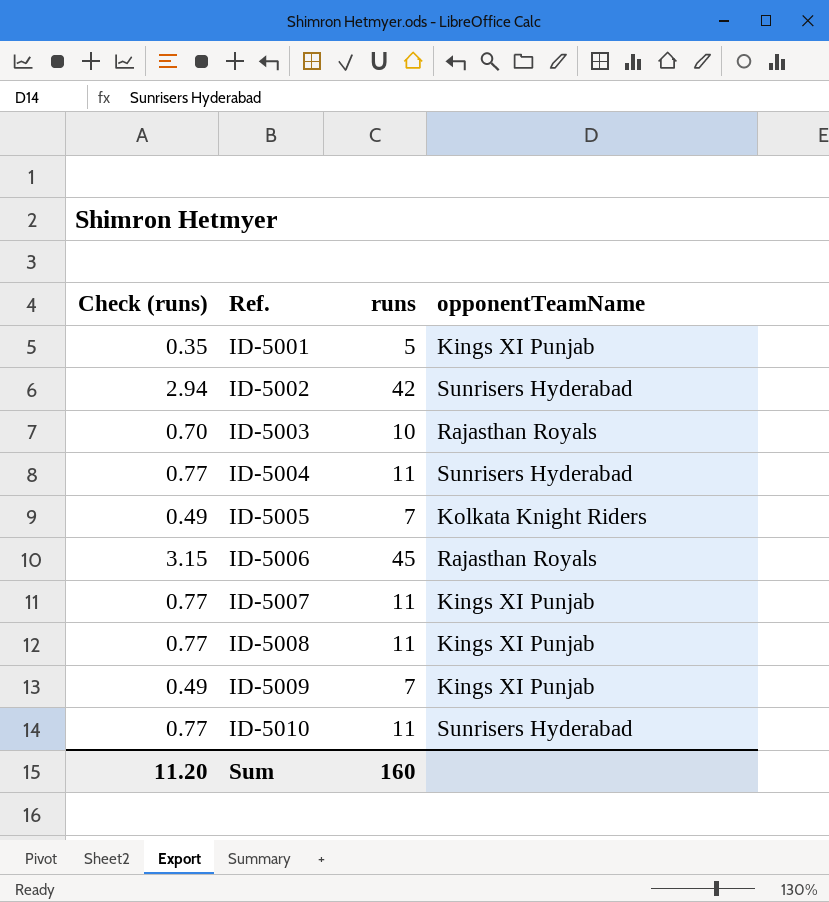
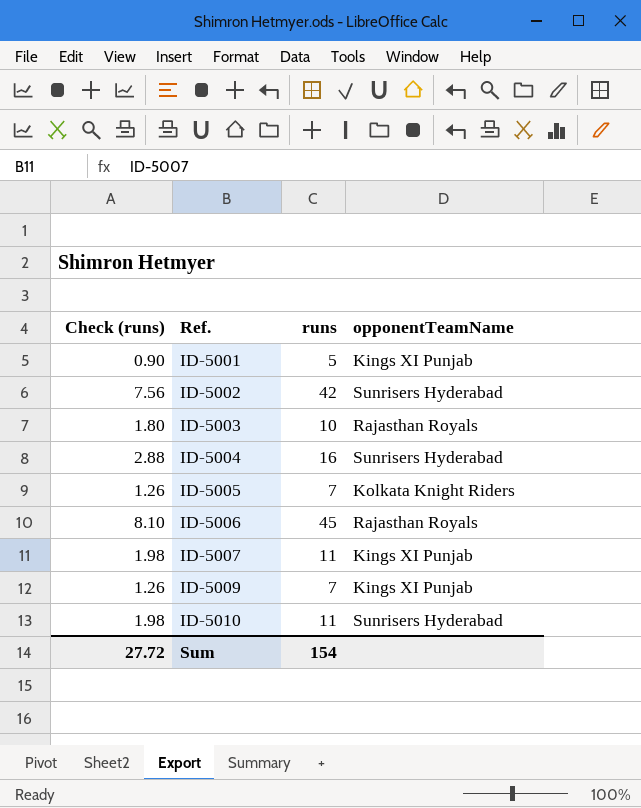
column Check (runs) | formula: [runs] * 0.07 -> [runs] * 0.18
row ID-5008: 0.77 | 11 | Kings XI Punjab -> none
ID-5004 | runs: 11 -> 16
Sum | Check (runs): 11.20 -> 27.72
Sum | runs: 160 -> 154

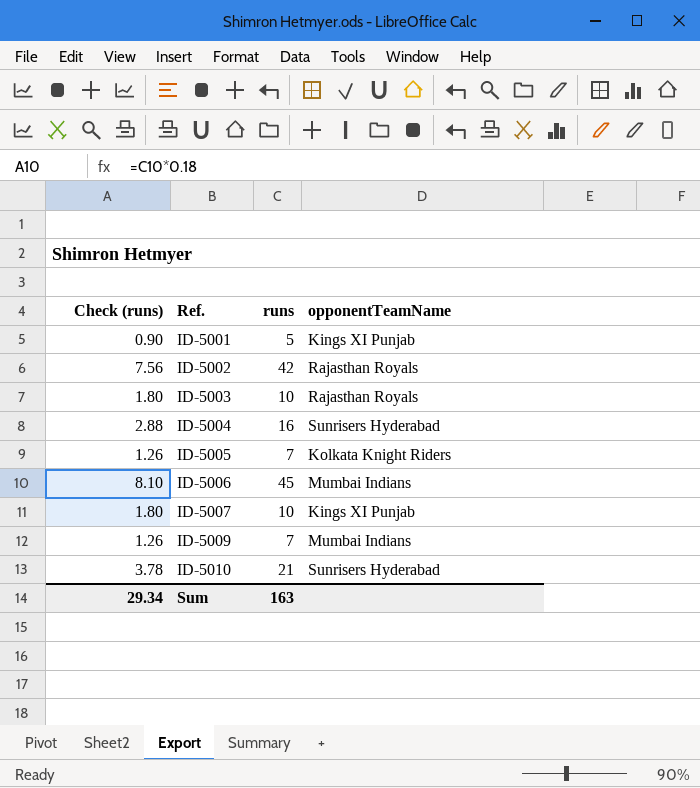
ID-5002 | opponentTeamName: Sunrisers Hyderabad -> Rajasthan Royals
ID-5006 | opponentTeamName: Rajasthan Royals -> Mumbai Indians
ID-5007 | Check (runs): 1.98 -> 1.80
ID-5007 | runs: 11 -> 10
ID-5009 | opponentTeamName: Kings XI Punjab -> Mumbai Indians
ID-5010 | Check (runs): 1.98 -> 3.78
ID-5010 | runs: 11 -> 21
Sum | Check (runs): 27.72 -> 29.34
Sum | runs: 154 -> 163

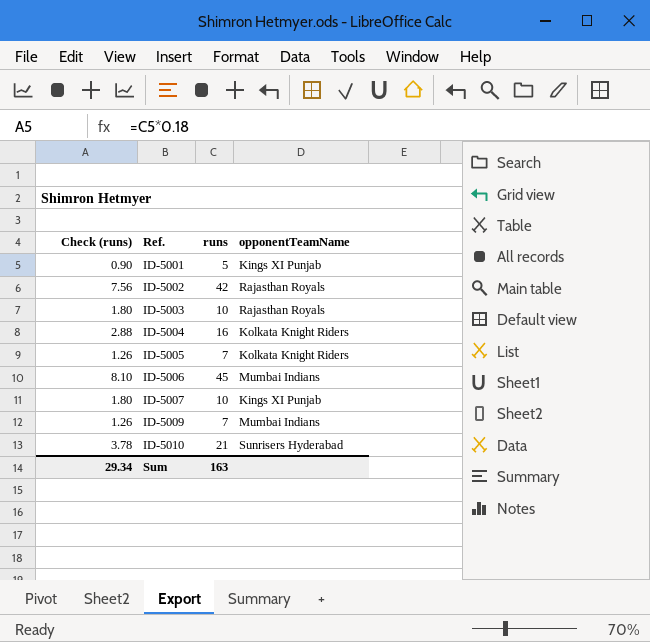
ID-5004 | opponentTeamName: Sunrisers Hyderabad -> Kolkata Knight Riders

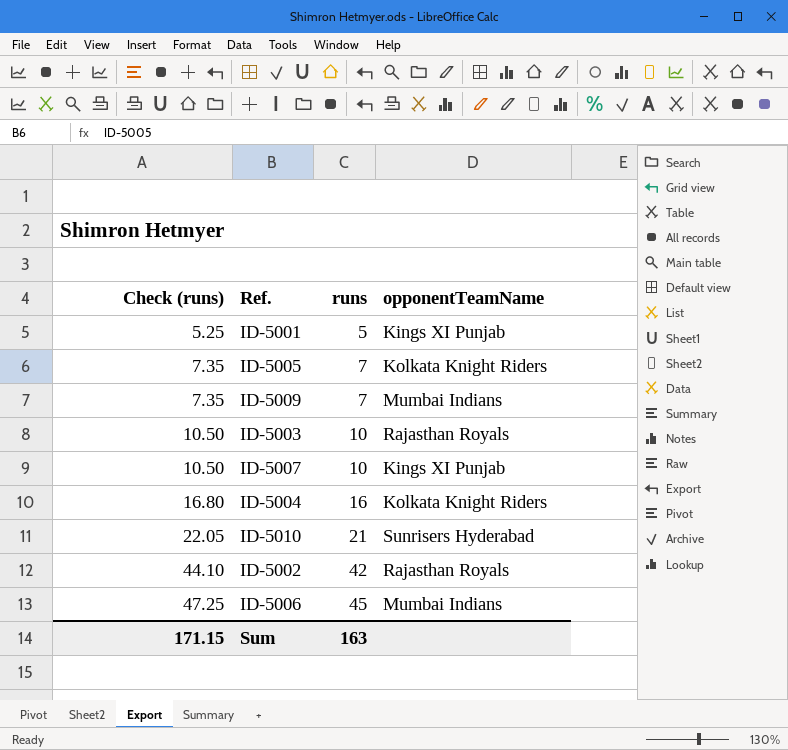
row order: Ref. ascending -> Check (runs) ascending
column Check (runs) | formula: [runs] * 0.18 -> [runs] * 1.05
Sum | Check (runs): 29.34 -> 171.15

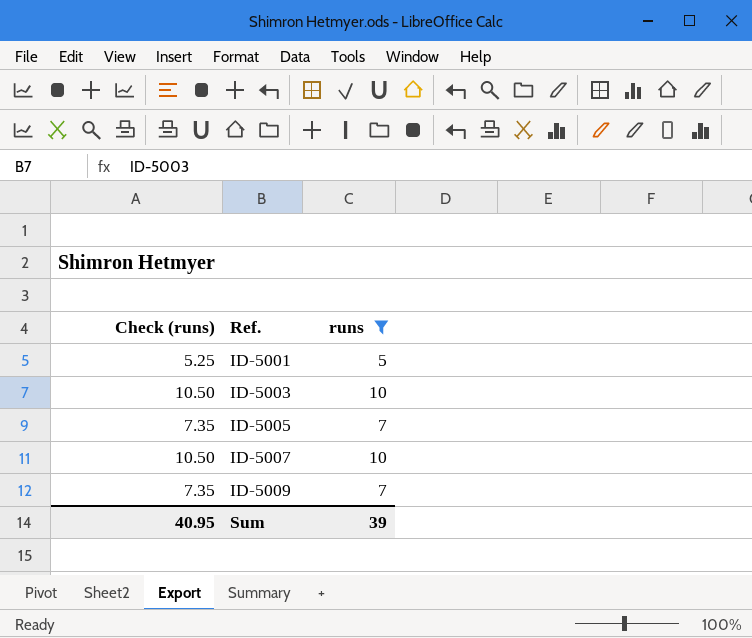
filter: none -> runs <= 10
row order: Check (runs) ascending -> Ref. ascending
column opponentTeamName | position: 4 -> none
Sum | Check (runs): 171.15 -> 40.95
Sum | runs: 163 -> 39

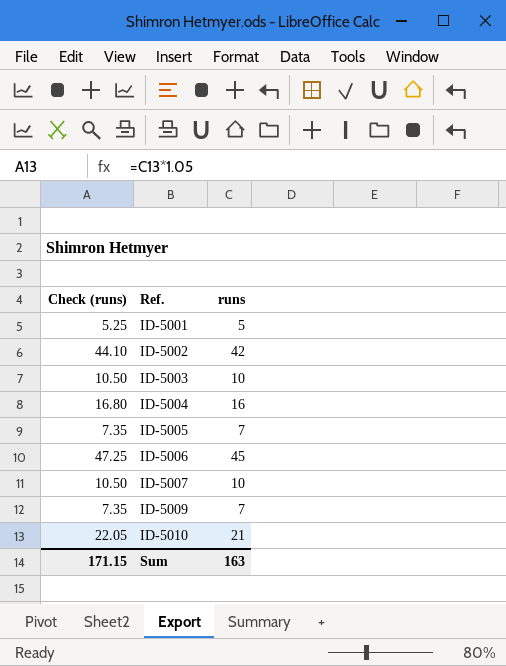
filter: runs <= 10 -> none
Sum | Check (runs): 40.95 -> 171.15
Sum | runs: 39 -> 163

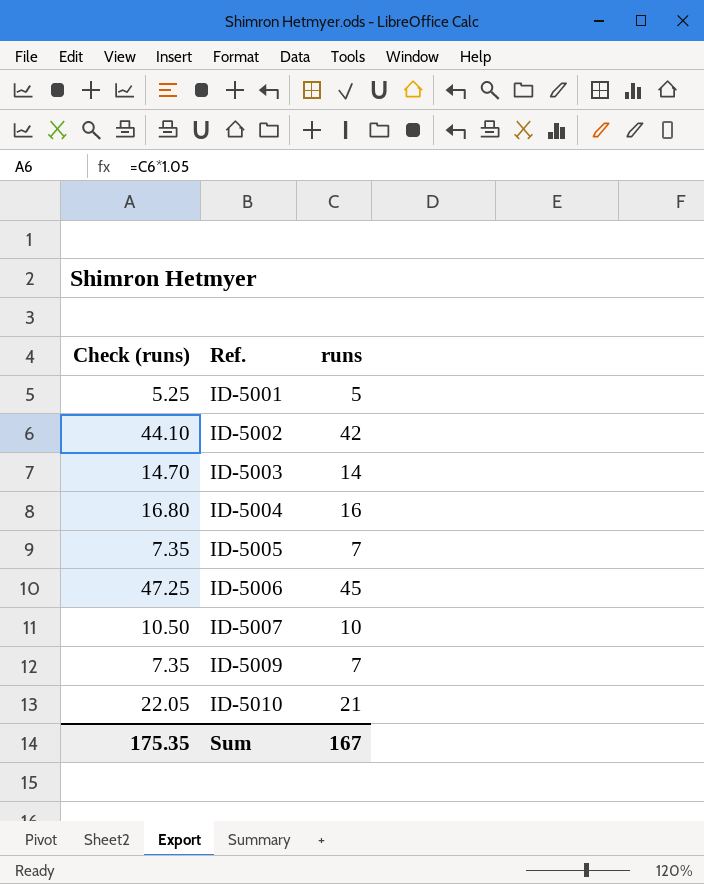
ID-5003 | Check (runs): 10.50 -> 14.70
ID-5003 | runs: 10 -> 14
Sum | Check (runs): 171.15 -> 175.35
Sum | runs: 163 -> 167

